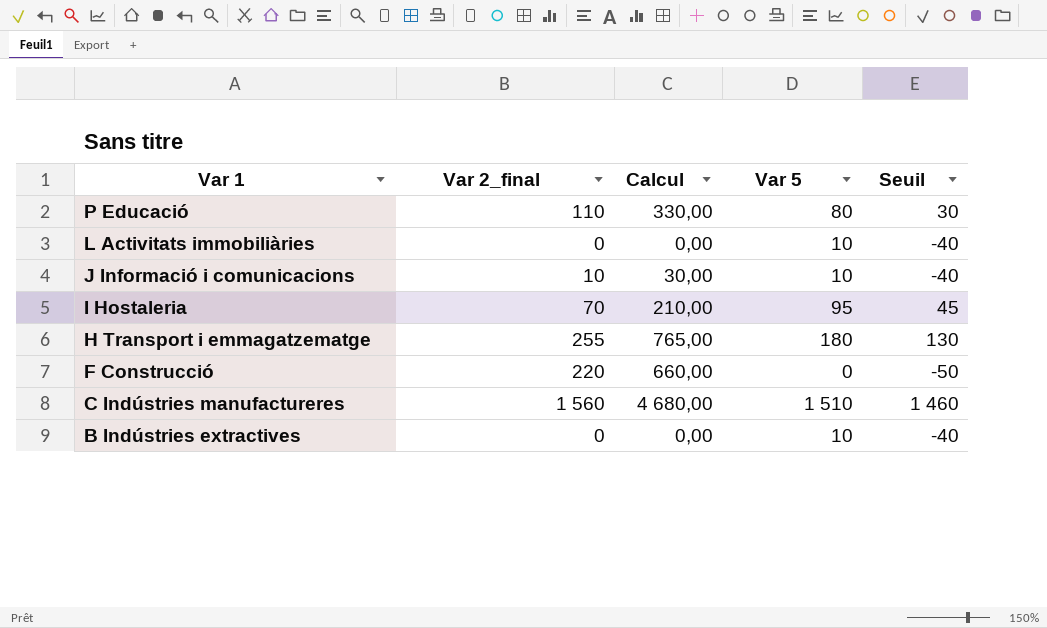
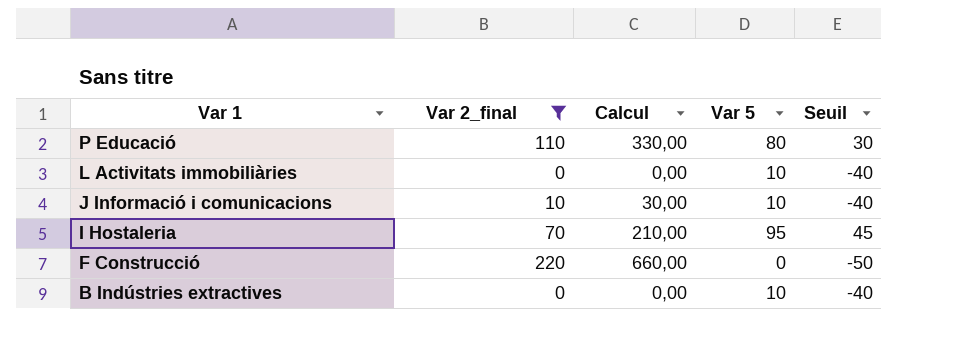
filter: none -> Var 2_final <= 220

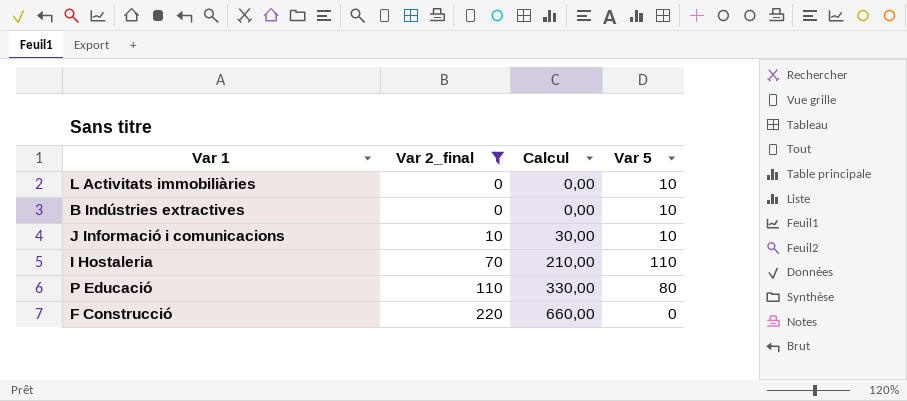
row order: Var 1 descending -> Var 2_final ascending
column Seuil | formula: [Var 5] - 50 -> none
I Hostaleria | Var 5: 95 -> 110

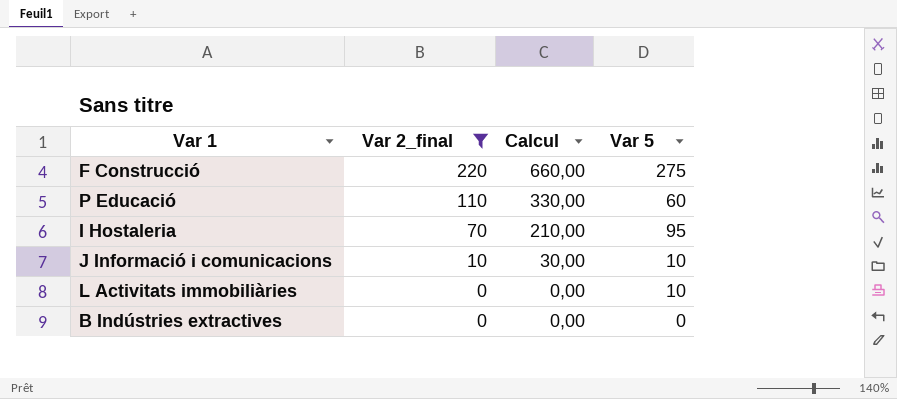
row order: Var 2_final ascending -> Var 2_final descending
F Construcció | Var 5: 0 -> 275
P Educació | Var 5: 80 -> 60
I Hostaleria | Var 5: 110 -> 95
B Indústries extractives | Var 5: 10 -> 0

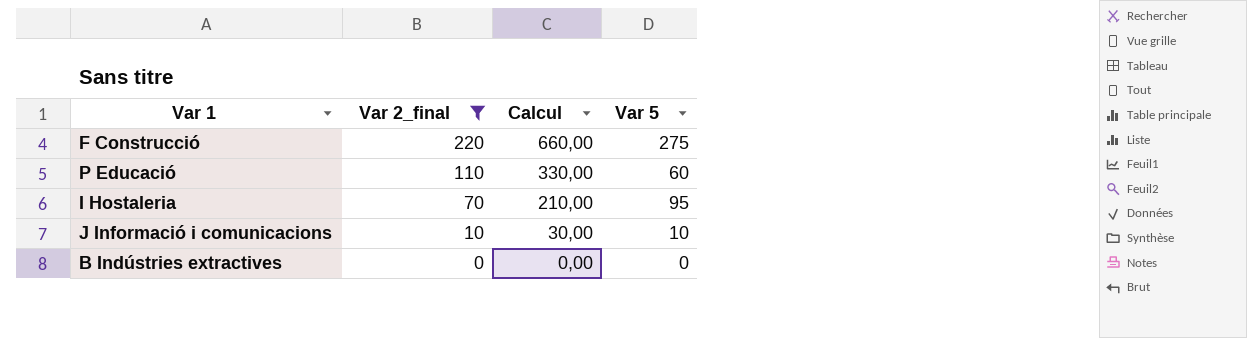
row L Activitats immobiliàries: 0 | 0,00 | 10 -> none

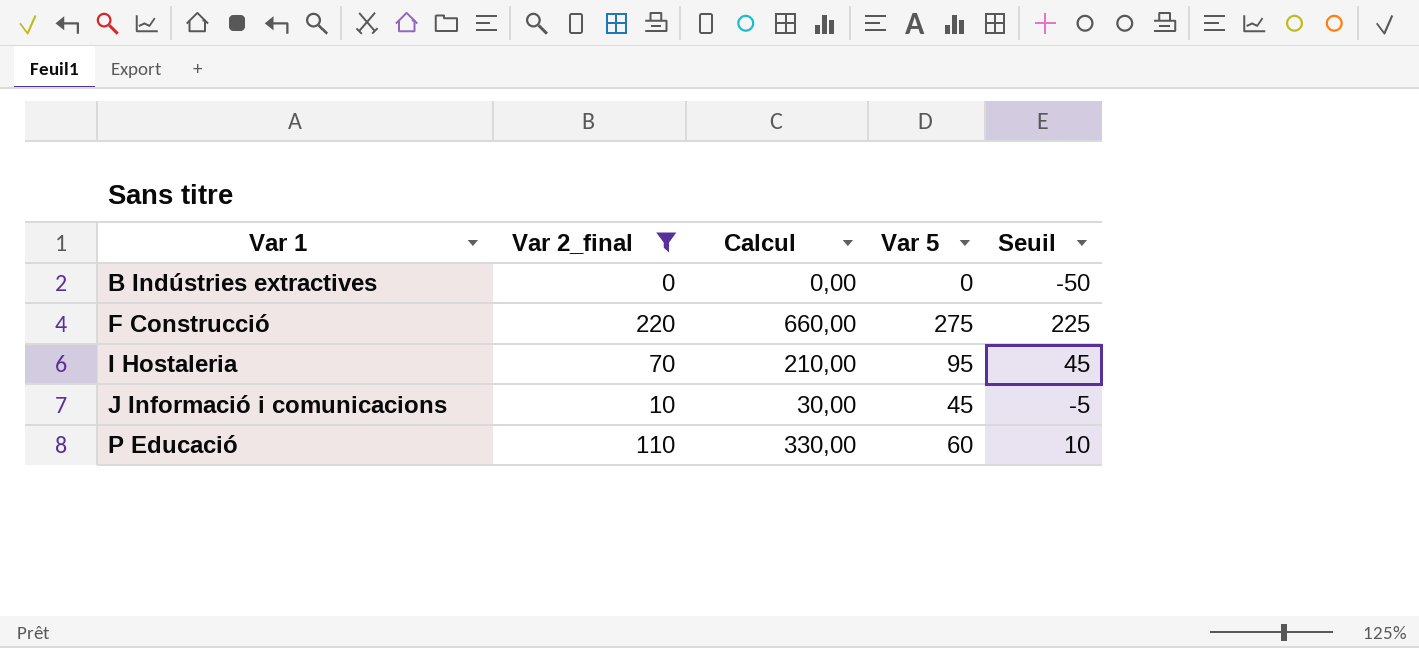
row order: Var 2_final descending -> Var 1 ascending
column Seuil | formula: none -> [Var 5] - 50
J Informació i comunicacions | Var 5: 10 -> 45

